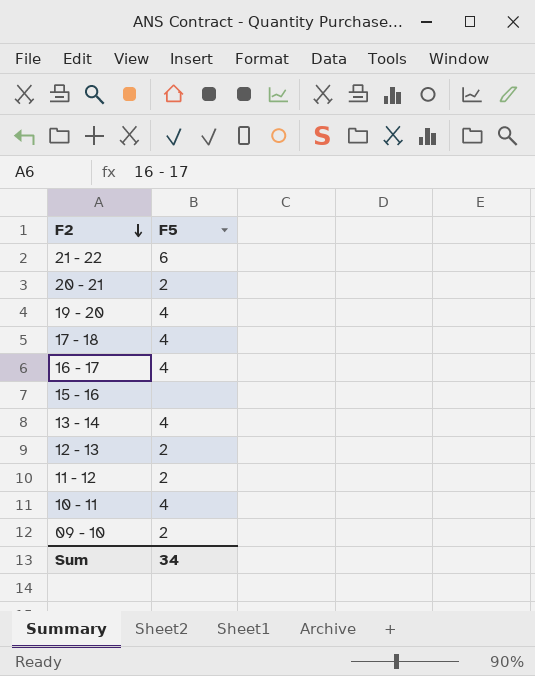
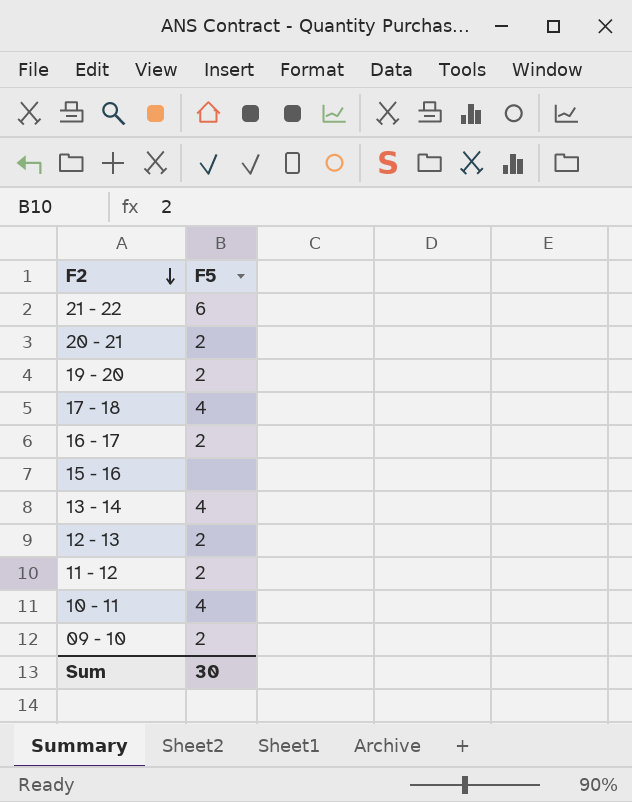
19 - 20 | F5: 4 -> 2
16 - 17 | F5: 4 -> 2
Sum | F5: 34 -> 30

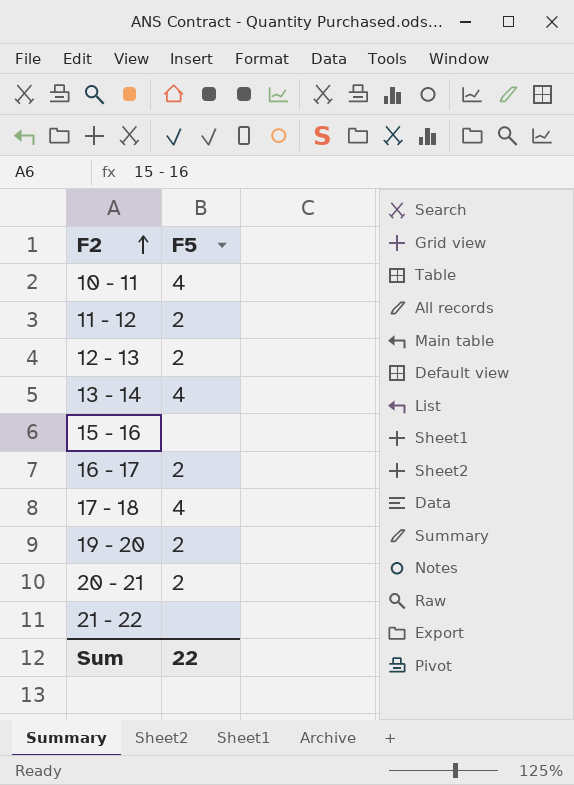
row order: F2 descending -> F2 ascending
row 09 - 10: 2 -> none
21 - 22 | F5: 6 -> none
Sum | F5: 30 -> 22

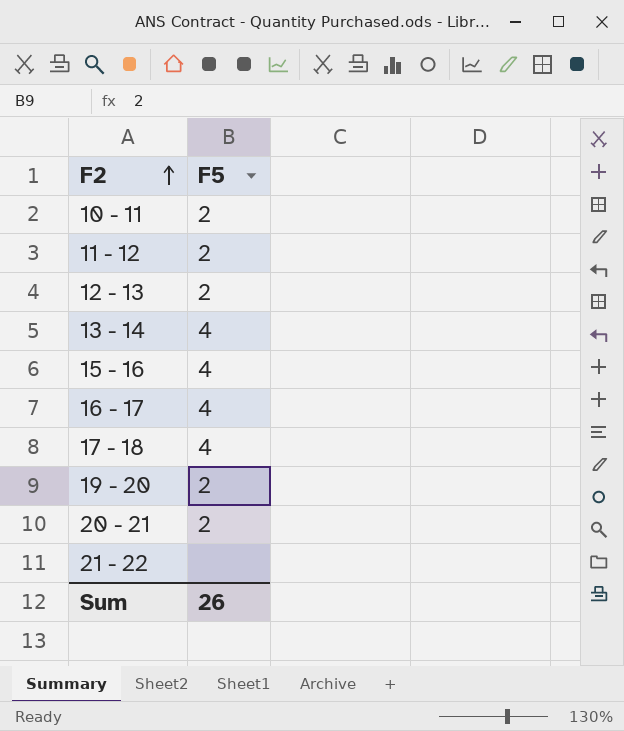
10 - 11 | F5: 4 -> 2
15 - 16 | F5: none -> 4
16 - 17 | F5: 2 -> 4
Sum | F5: 22 -> 26

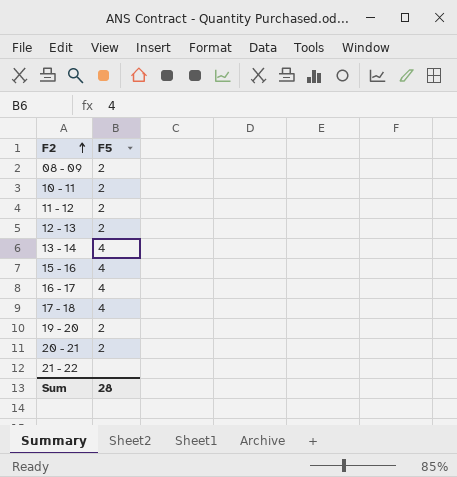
row 08 - 09: none -> 2
Sum | F5: 26 -> 28

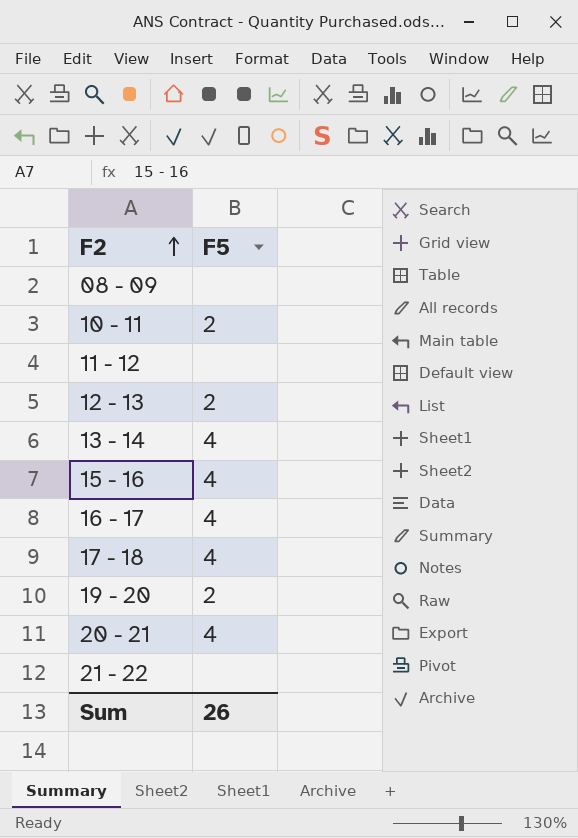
08 - 09 | F5: 2 -> none
11 - 12 | F5: 2 -> none
20 - 21 | F5: 2 -> 4
Sum | F5: 28 -> 26

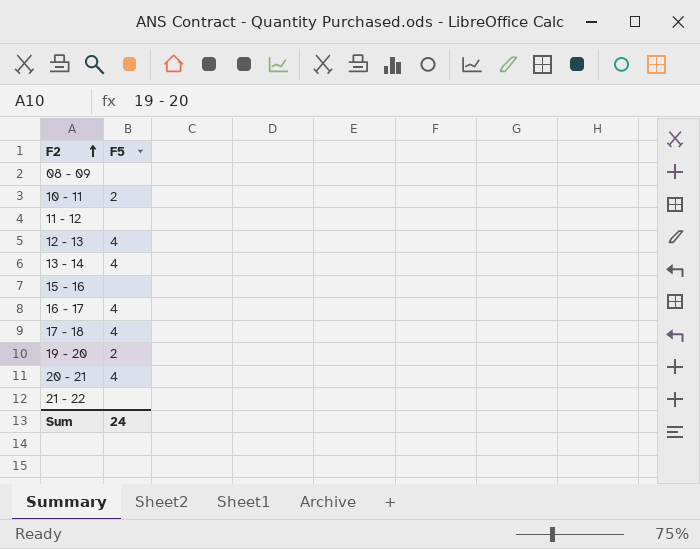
12 - 13 | F5: 2 -> 4
15 - 16 | F5: 4 -> none
Sum | F5: 26 -> 24

